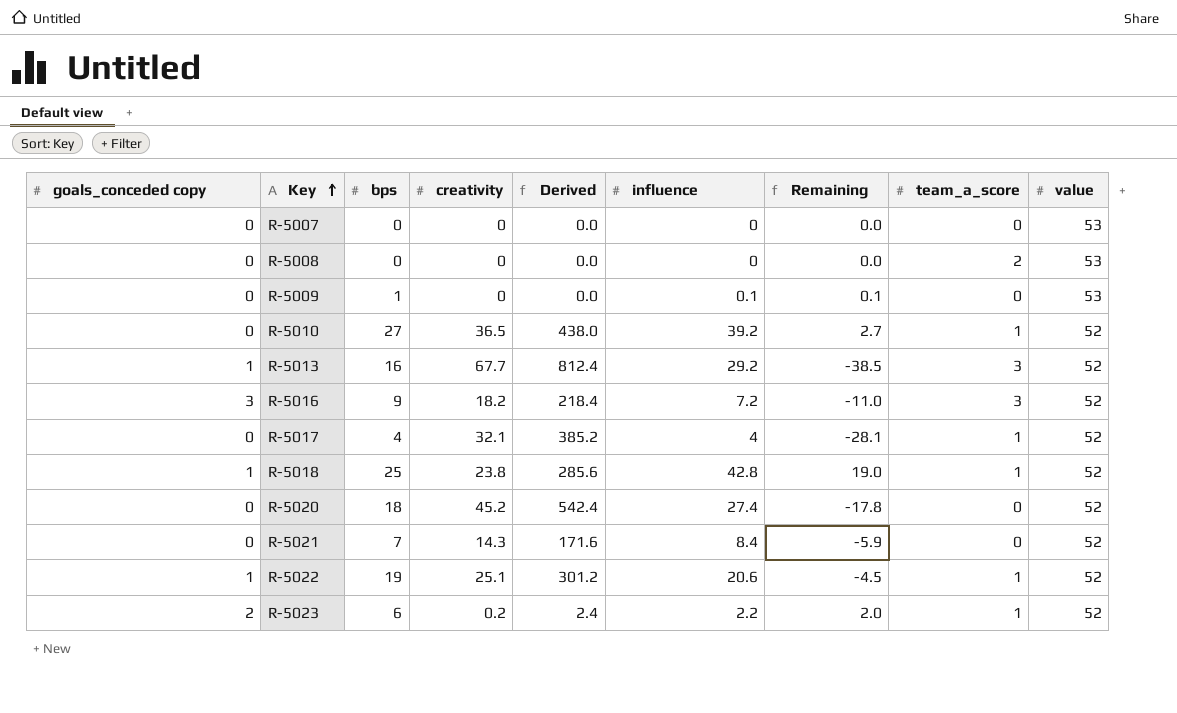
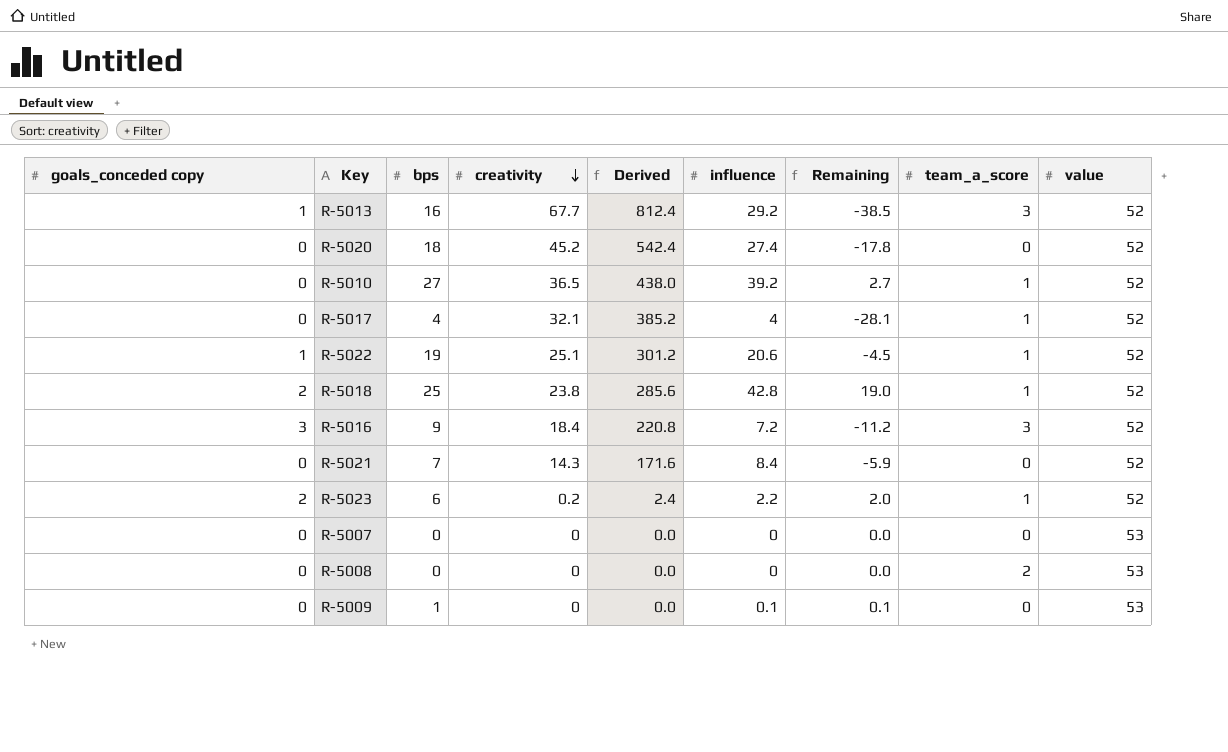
row order: Key ascending -> creativity descending
R-5018 | goals_conceded copy: 1 -> 2
R-5016 | creativity: 18.2 -> 18.4
R-5016 | Derived: 218.4 -> 220.8
R-5016 | Remaining: -11.0 -> -11.2

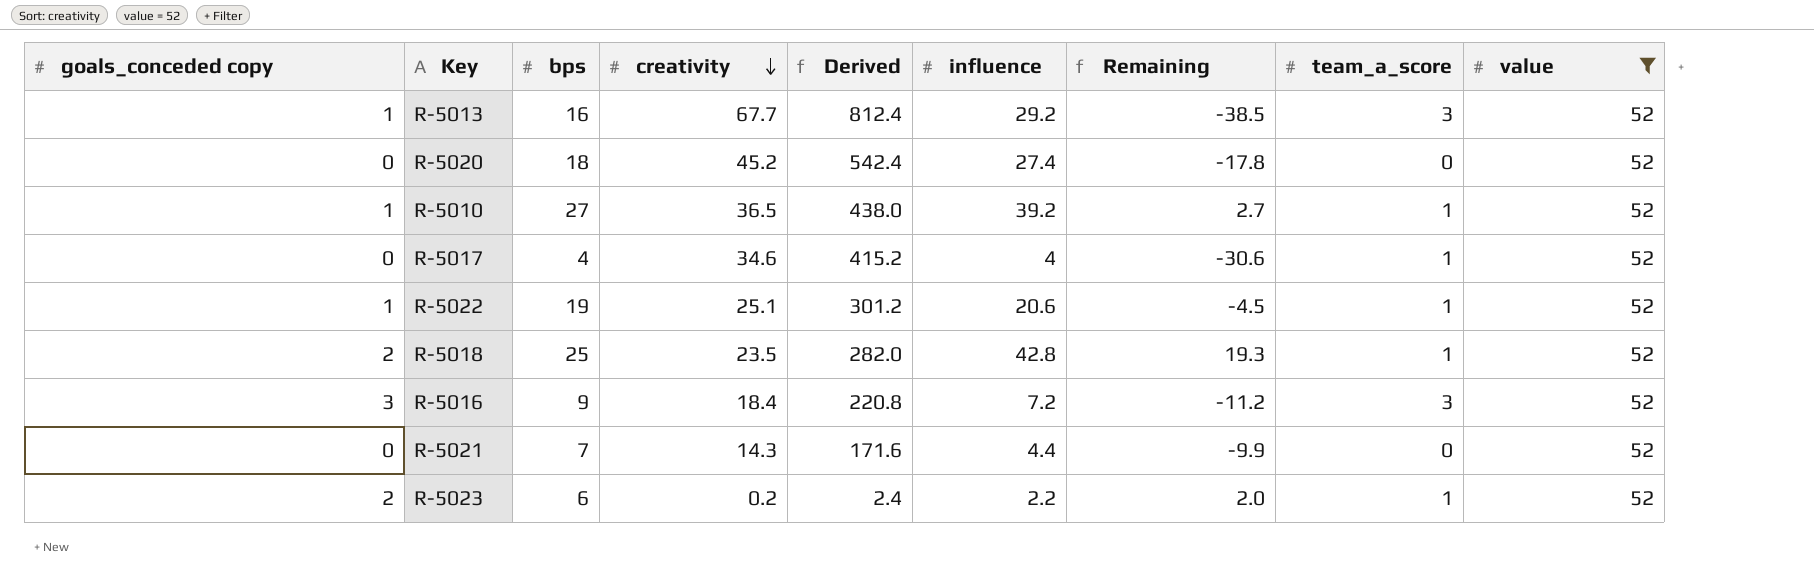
filter: none -> value = 52
R-5010 | goals_conceded copy: 0 -> 1
R-5017 | creativity: 32.1 -> 34.6
R-5017 | Derived: 385.2 -> 415.2
R-5017 | Remaining: -28.1 -> -30.6
R-5018 | creativity: 23.8 -> 23.5
R-5018 | Derived: 285.6 -> 282.0
R-5018 | Remaining: 19.0 -> 19.3
R-5021 | influence: 8.4 -> 4.4
R-5021 | Remaining: -5.9 -> -9.9

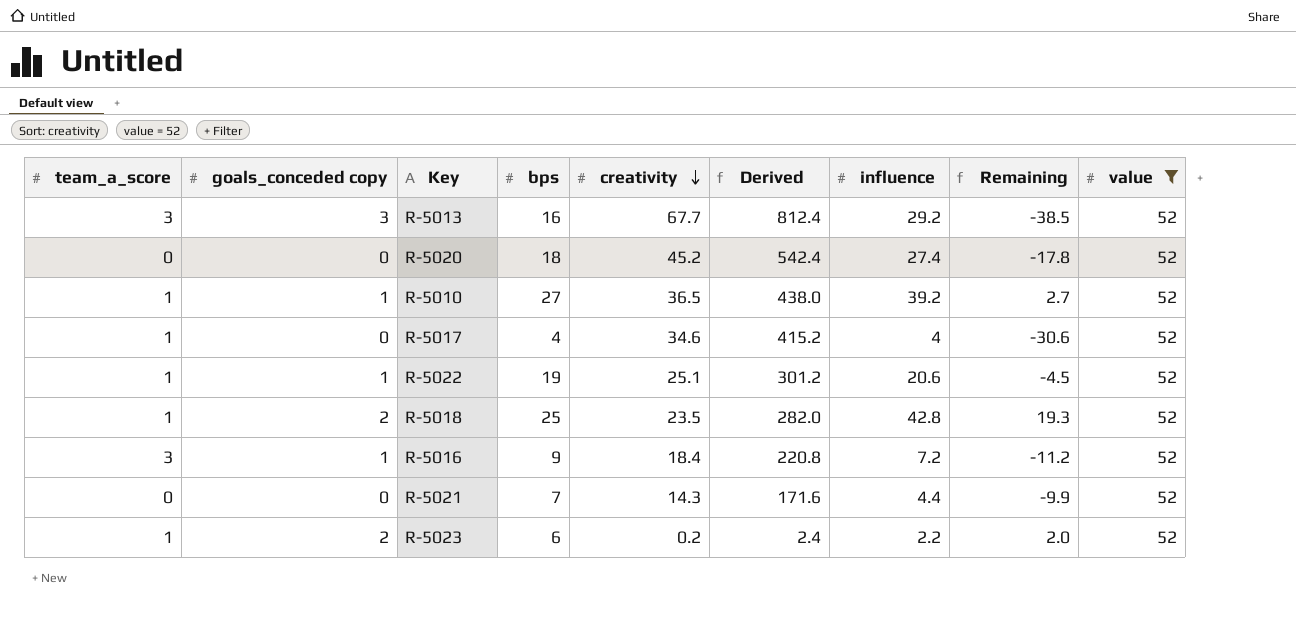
column team_a_score | position: 8 -> 1
R-5013 | goals_conceded copy: 1 -> 3
R-5016 | goals_conceded copy: 3 -> 1

